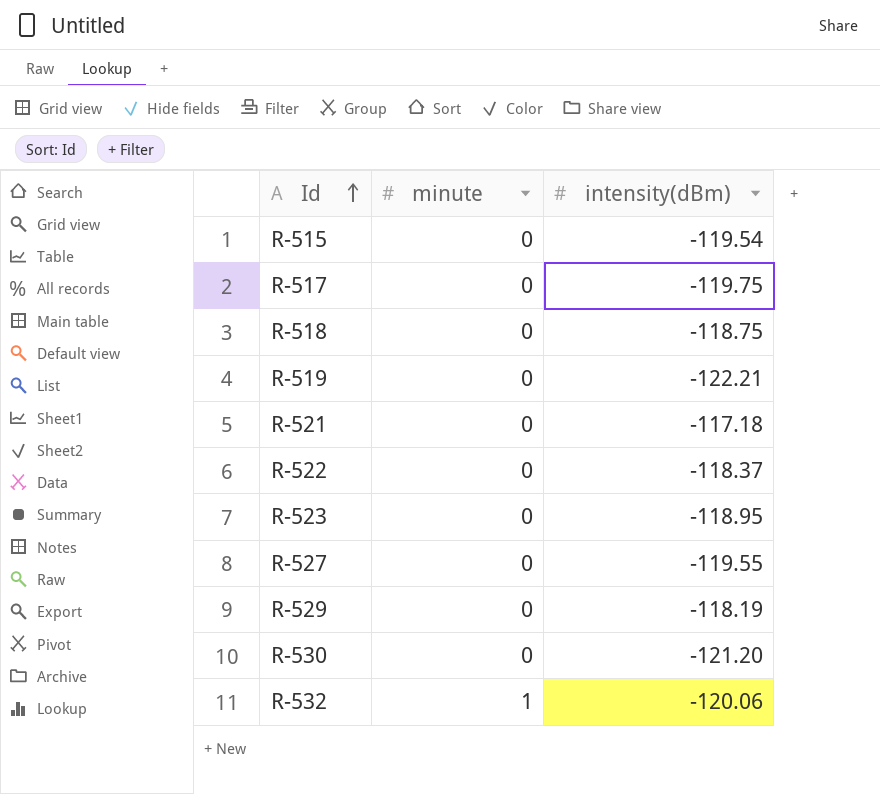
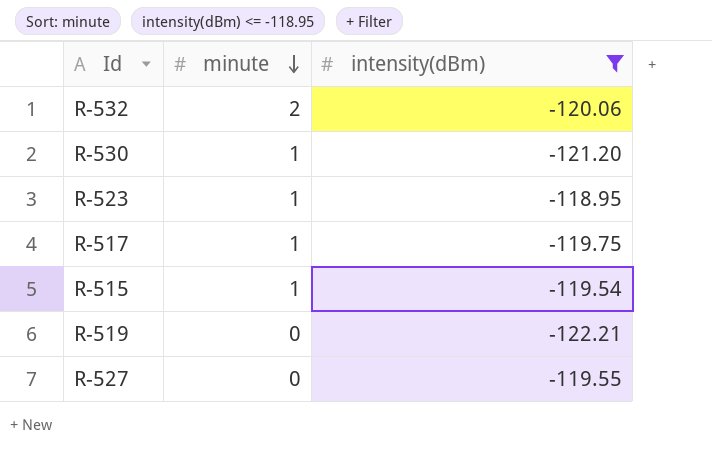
filter: none -> intensity(dBm) <= -118.95
row order: Id ascending -> minute descending
R-532 | minute: 1 -> 2
R-530 | minute: 0 -> 1
R-523 | minute: 0 -> 1
R-517 | minute: 0 -> 1
R-515 | minute: 0 -> 1

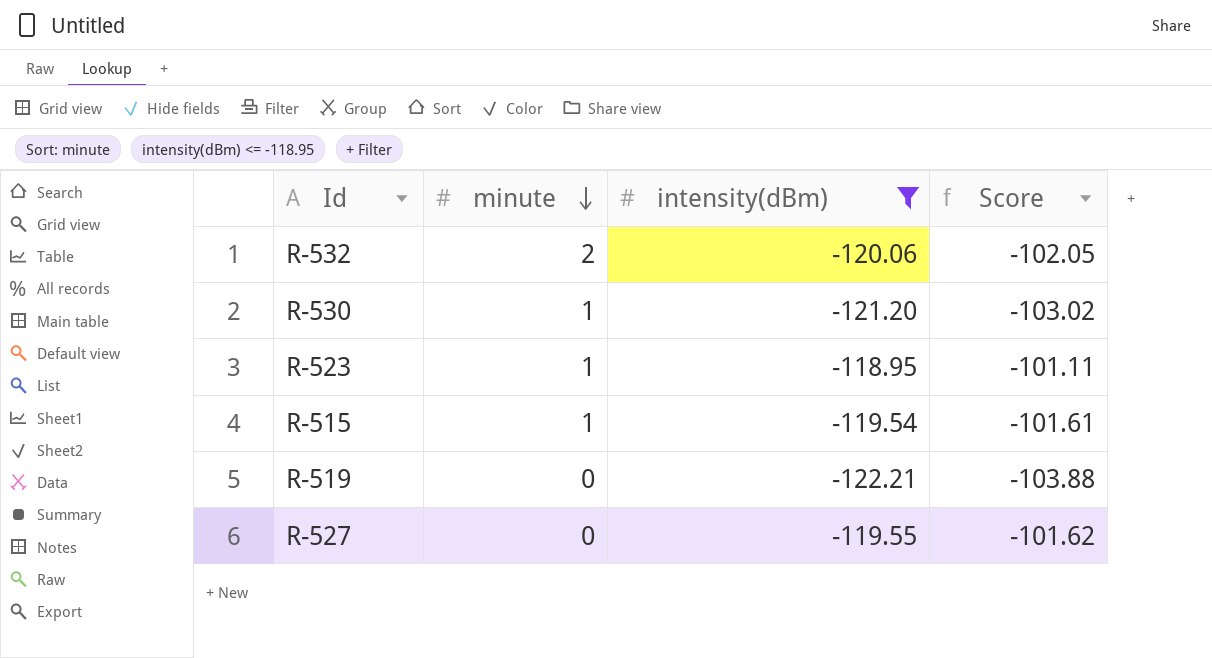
column Score | formula: none -> [intensity(dBm)] * 0.85
row R-517: 1 | -119.75 -> none

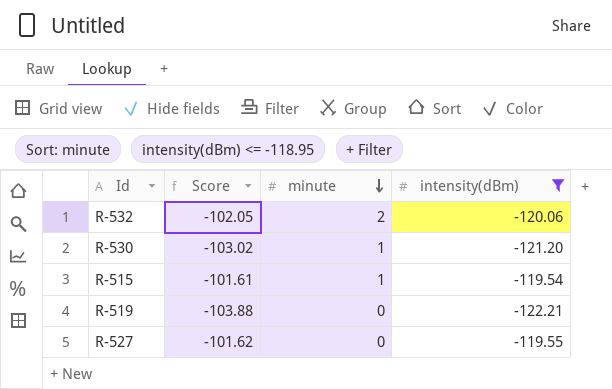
column Score | position: 4 -> 2
row R-523: 1 | -118.95 | -101.11 -> none

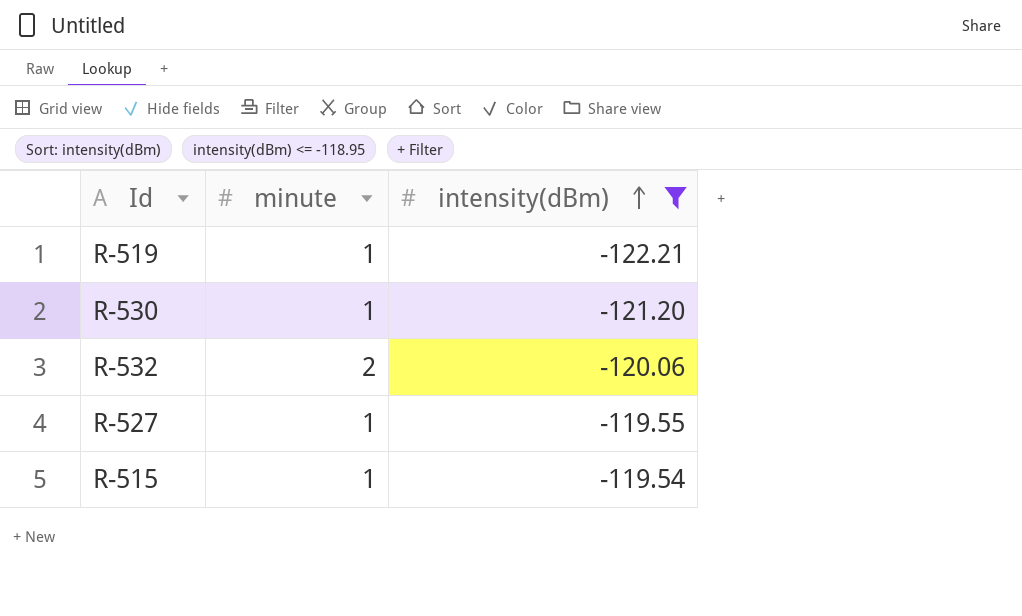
row order: minute descending -> intensity(dBm) ascending
column Score | formula: [intensity(dBm)] * 0.85 -> none
R-519 | minute: 0 -> 1
R-527 | minute: 0 -> 1

